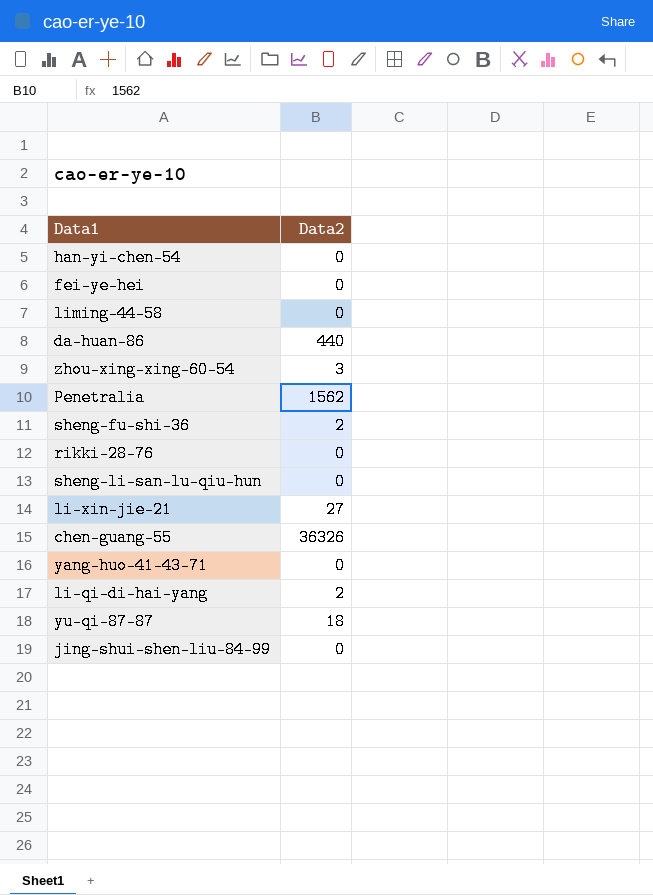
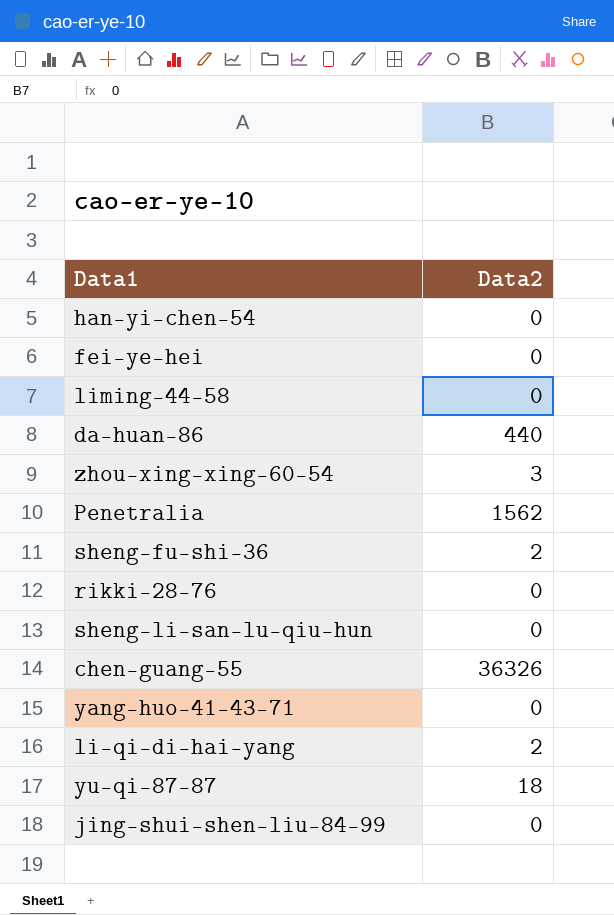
row li-xin-jie-21: 27 -> none

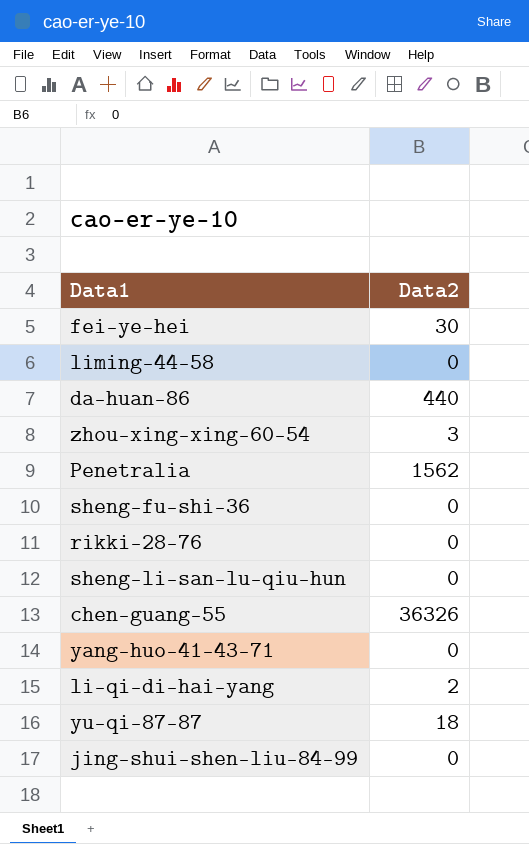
row han-yi-chen-54: 0 -> none
fei-ye-hei | Data2: 0 -> 30
sheng-fu-shi-36 | Data2: 2 -> 0

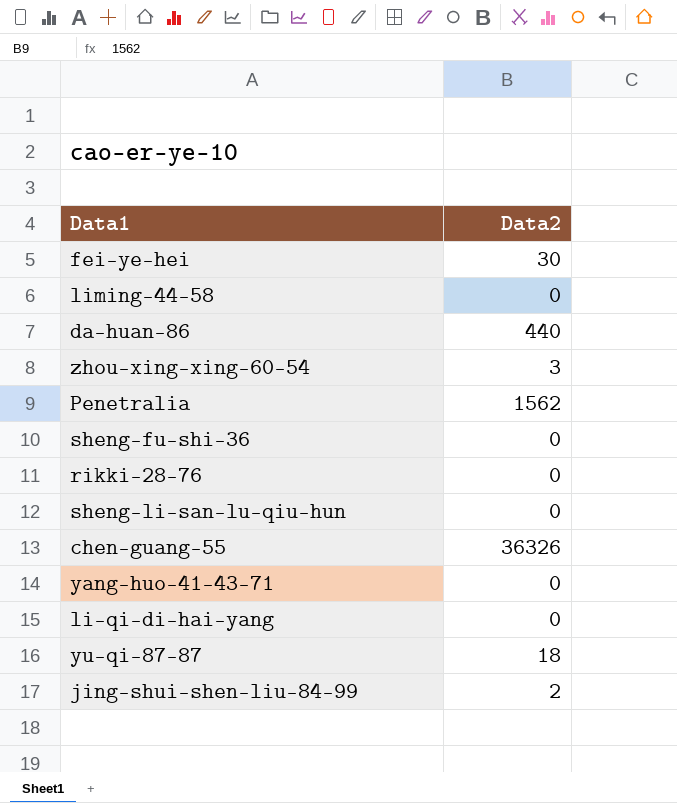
li-qi-di-hai-yang | Data2: 2 -> 0
jing-shui-shen-liu-84-99 | Data2: 0 -> 2

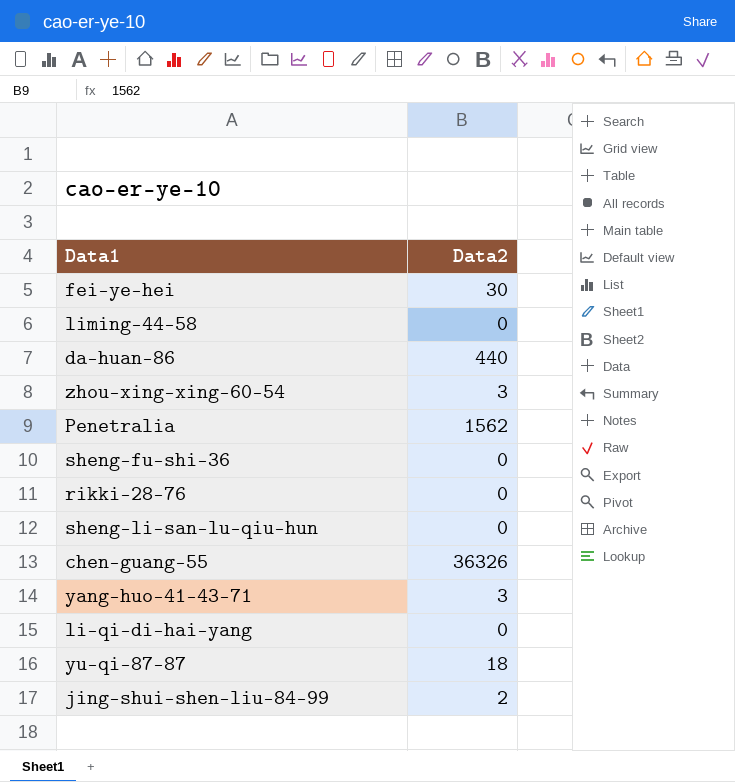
yang-huo-41-43-71 | Data2: 0 -> 3

